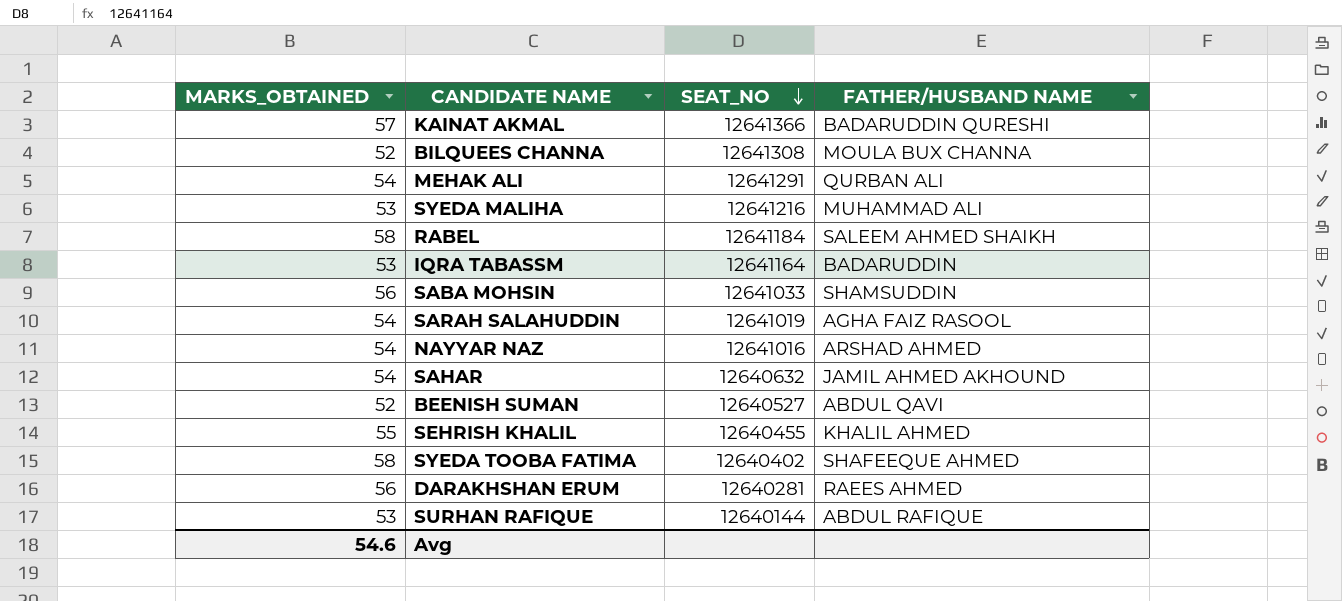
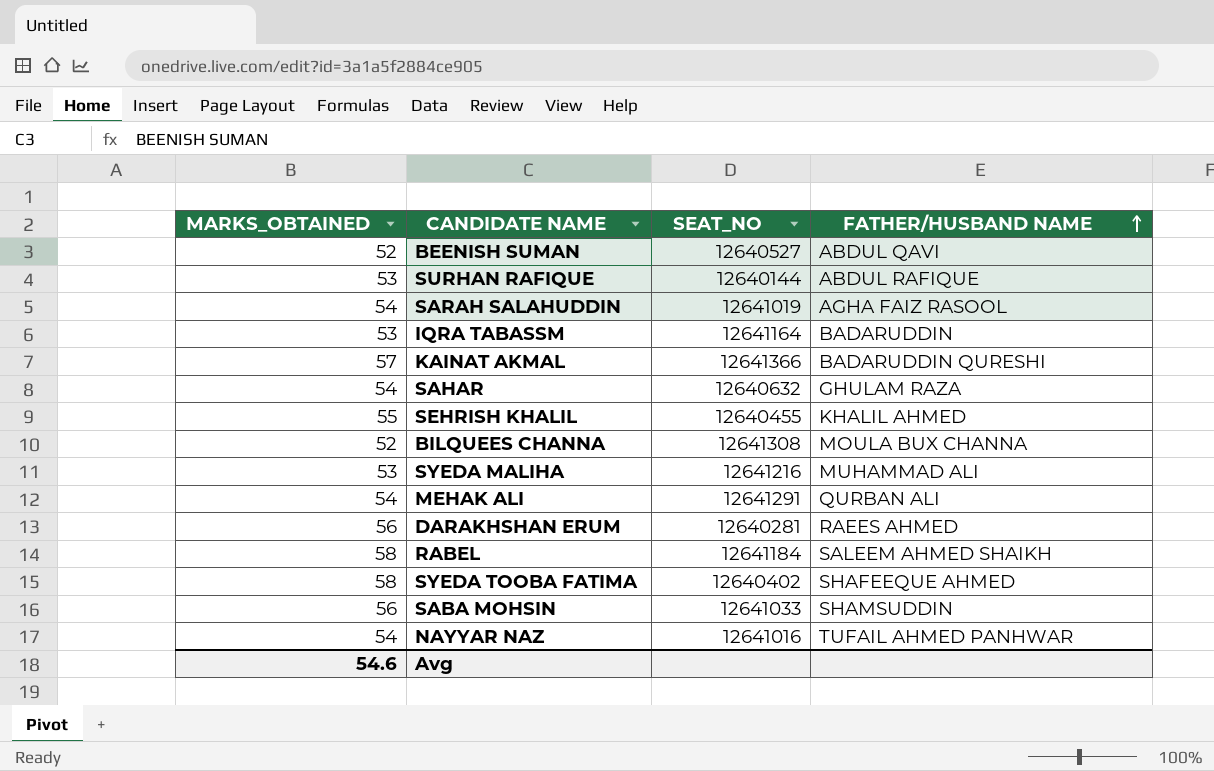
row order: SEAT_NO descending -> FATHER/HUSBAND NAME ascending
SAHAR | FATHER/HUSBAND NAME: JAMIL AHMED AKHOUND -> GHULAM RAZA
NAYYAR NAZ | FATHER/HUSBAND NAME: ARSHAD AHMED -> TUFAIL AHMED PANHWAR

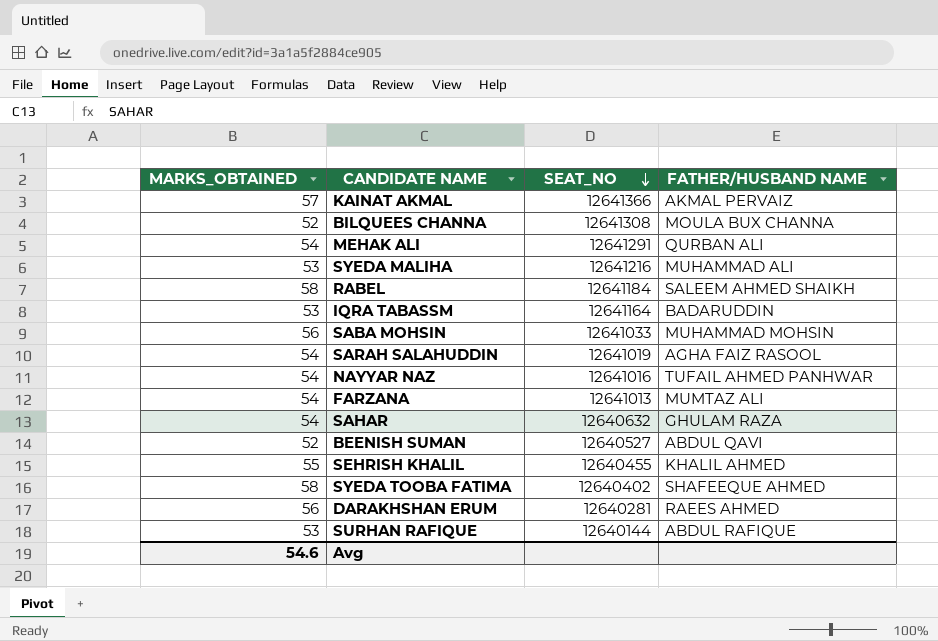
row order: FATHER/HUSBAND NAME ascending -> SEAT_NO descending
KAINAT AKMAL | FATHER/HUSBAND NAME: BADARUDDIN QURESHI -> AKMAL PERVAIZ
SABA MOHSIN | FATHER/HUSBAND NAME: SHAMSUDDIN -> MUHAMMAD MOHSIN
row FARZANA: none -> 54 | 12641013 | MUMTAZ ALI

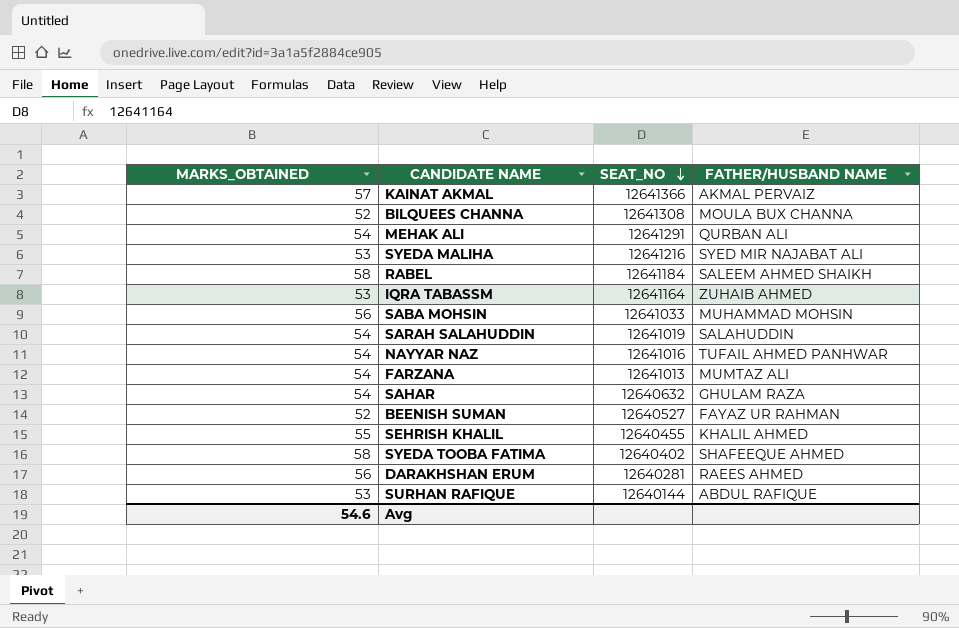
SYEDA MALIHA | FATHER/HUSBAND NAME: MUHAMMAD ALI -> SYED MIR NAJABAT ALI
IQRA TABASSM | FATHER/HUSBAND NAME: BADARUDDIN -> ZUHAIB AHMED
SARAH SALAHUDDIN | FATHER/HUSBAND NAME: AGHA FAIZ RASOOL -> SALAHUDDIN
BEENISH SUMAN | FATHER/HUSBAND NAME: ABDUL QAVI -> FAYAZ UR RAHMAN

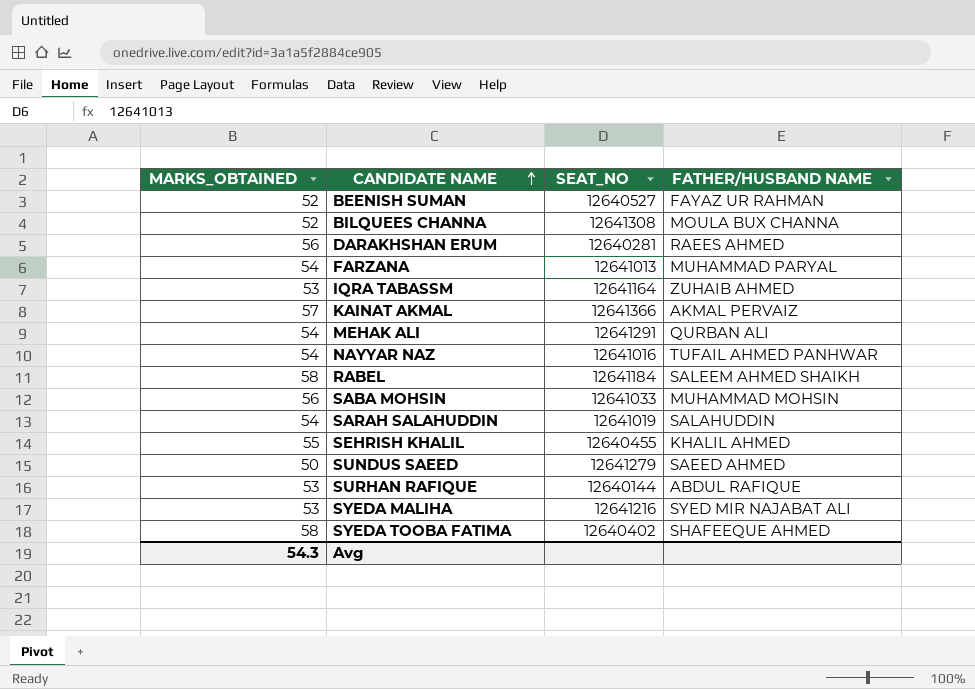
row order: SEAT_NO descending -> CANDIDATE NAME ascending
row SAHAR: 54 | 12640632 | GHULAM RAZA -> none
FARZANA | FATHER/HUSBAND NAME: MUMTAZ ALI -> MUHAMMAD PARYAL
row SUNDUS SAEED: none -> 50 | 12641279 | SAEED AHMED
Avg | MARKS_OBTAINED: 54.6 -> 54.3

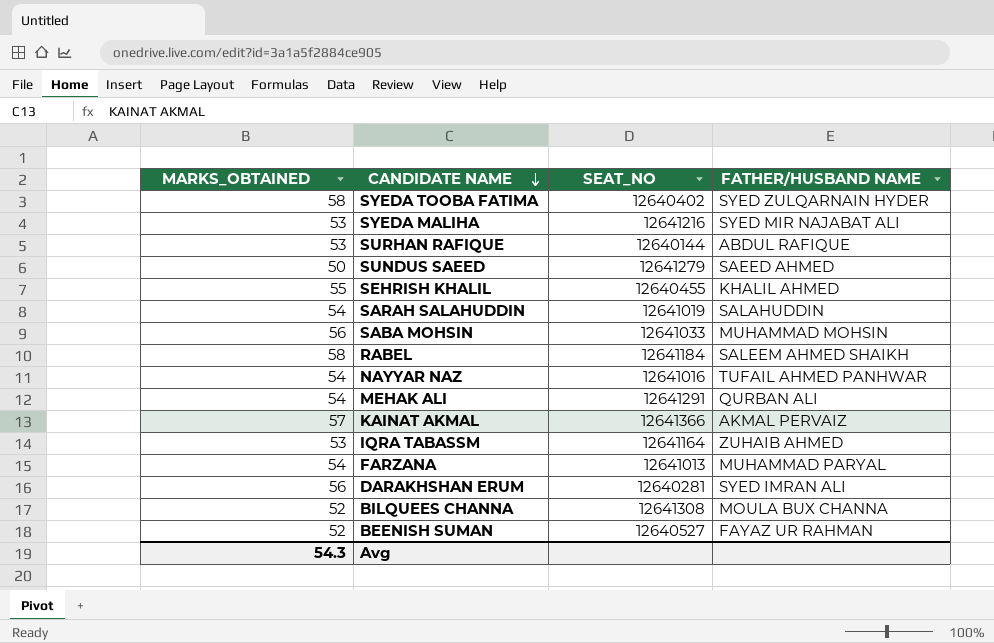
row order: CANDIDATE NAME ascending -> CANDIDATE NAME descending
SYEDA TOOBA FATIMA | FATHER/HUSBAND NAME: SHAFEEQUE AHMED -> SYED ZULQARNAIN HYDER
DARAKHSHAN ERUM | FATHER/HUSBAND NAME: RAEES AHMED -> SYED IMRAN ALI

